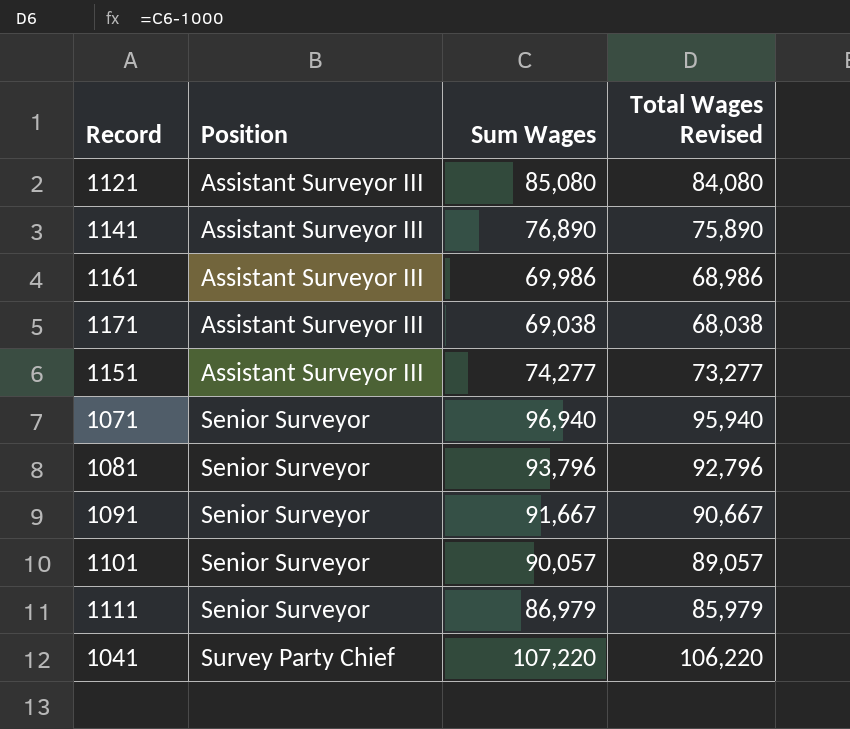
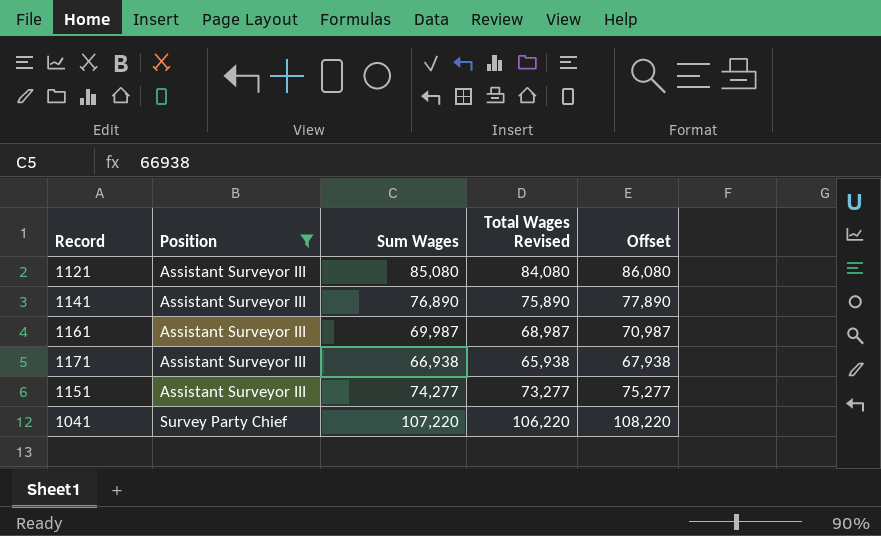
filter: none -> Position != Senior Surveyor
column Offset | formula: none -> [Sum Wages] + 1000
1161 | Sum Wages: 69,986 -> 69,987
1161 | Total Wages Revised: 68,986 -> 68,987
1171 | Sum Wages: 69,038 -> 66,938
1171 | Total Wages Revised: 68,038 -> 65,938

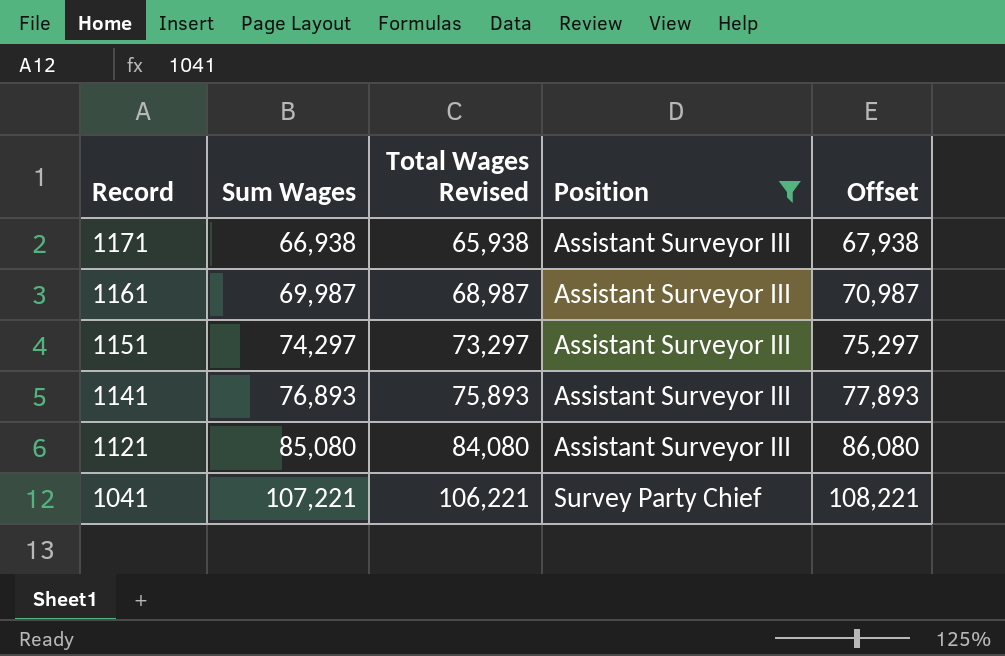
row order: Position ascending -> Record descending
column Position | position: 2 -> 4
1151 | Sum Wages: 74,277 -> 74,297
1151 | Total Wages Revised: 73,277 -> 73,297
1151 | Offset: 75,277 -> 75,297
1141 | Sum Wages: 76,890 -> 76,893
1141 | Total Wages Revised: 75,890 -> 75,893
1141 | Offset: 77,890 -> 77,893
1041 | Sum Wages: 107,220 -> 107,221
1041 | Total Wages Revised: 106,220 -> 106,221
1041 | Offset: 108,220 -> 108,221

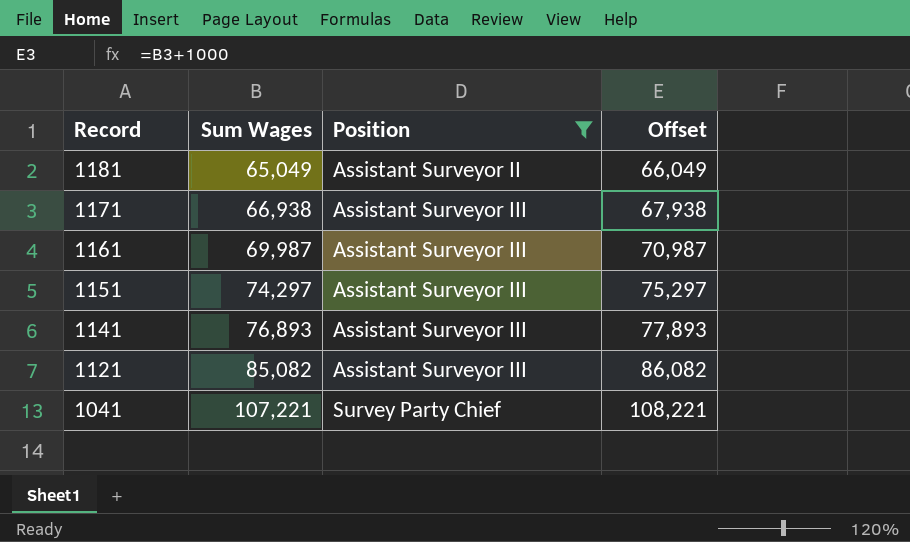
column Total Wages Revised | formula: [Sum Wages] - 1000 -> none
row 1181: none -> 65,049 | Assistant Surveyor II | 66,049
1121 | Sum Wages: 85,080 -> 85,082
1121 | Offset: 86,080 -> 86,082

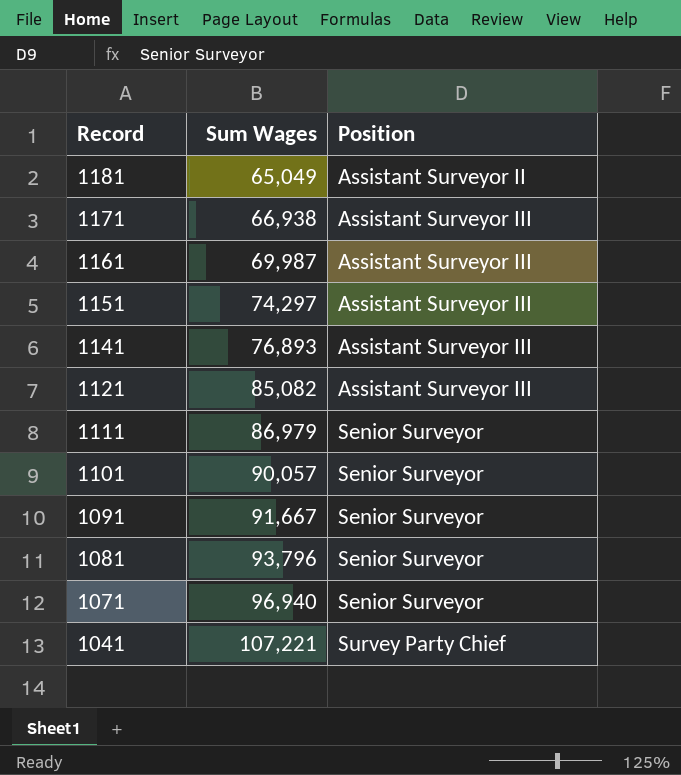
filter: Position != Senior Surveyor -> none
column Offset | formula: [Sum Wages] + 1000 -> none

